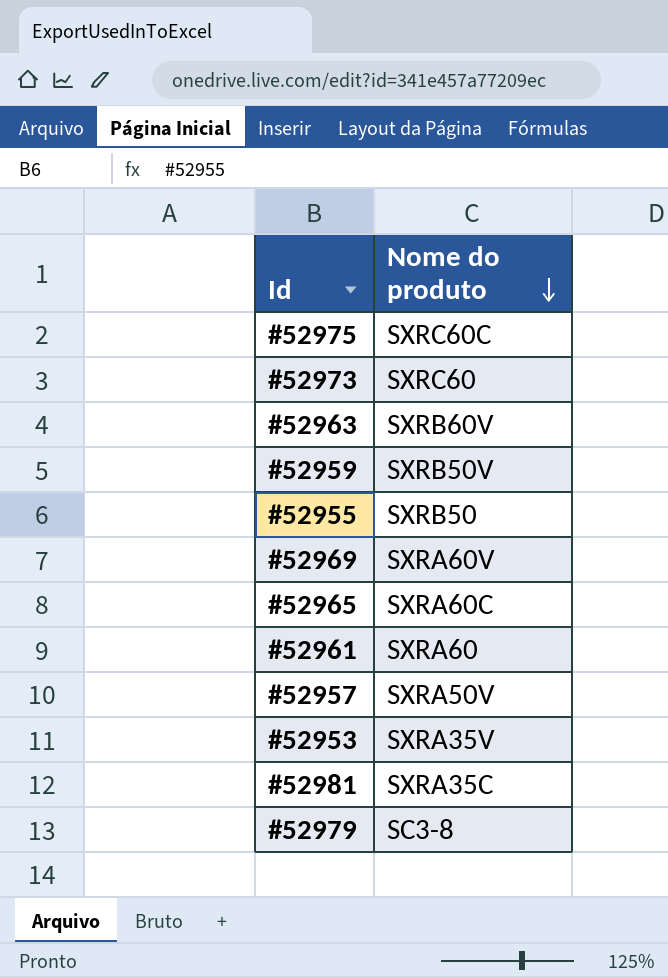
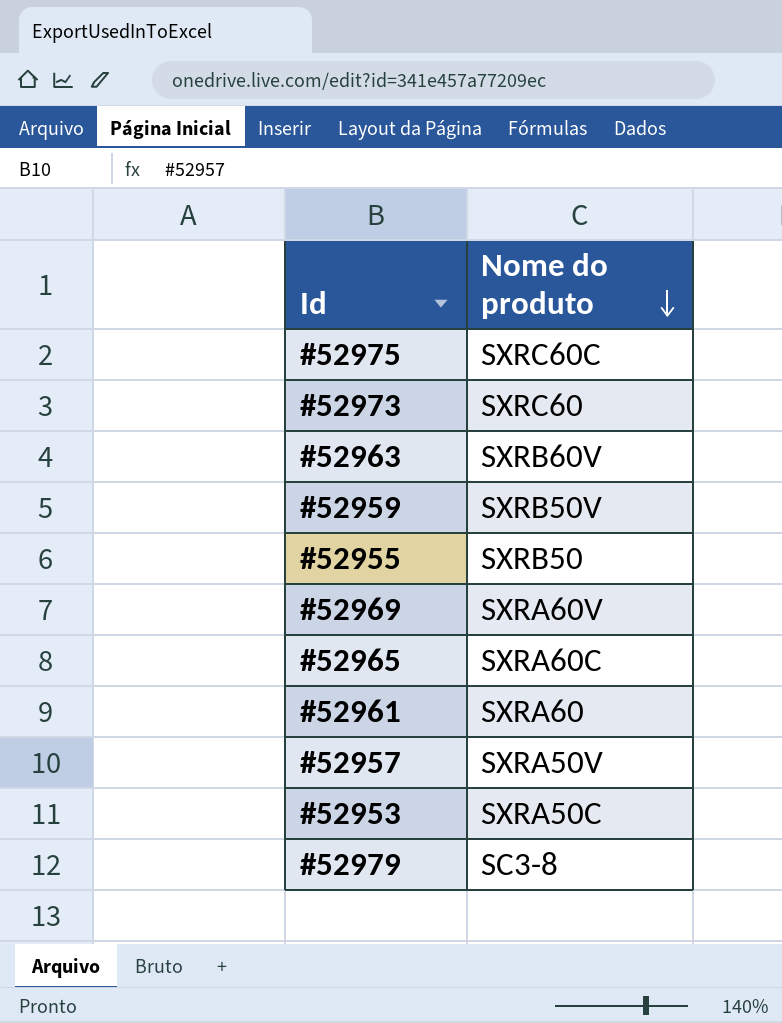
row #52981: SXRA35C -> none
#52953 | Nome do produto: SXRA35V -> SXRA50C

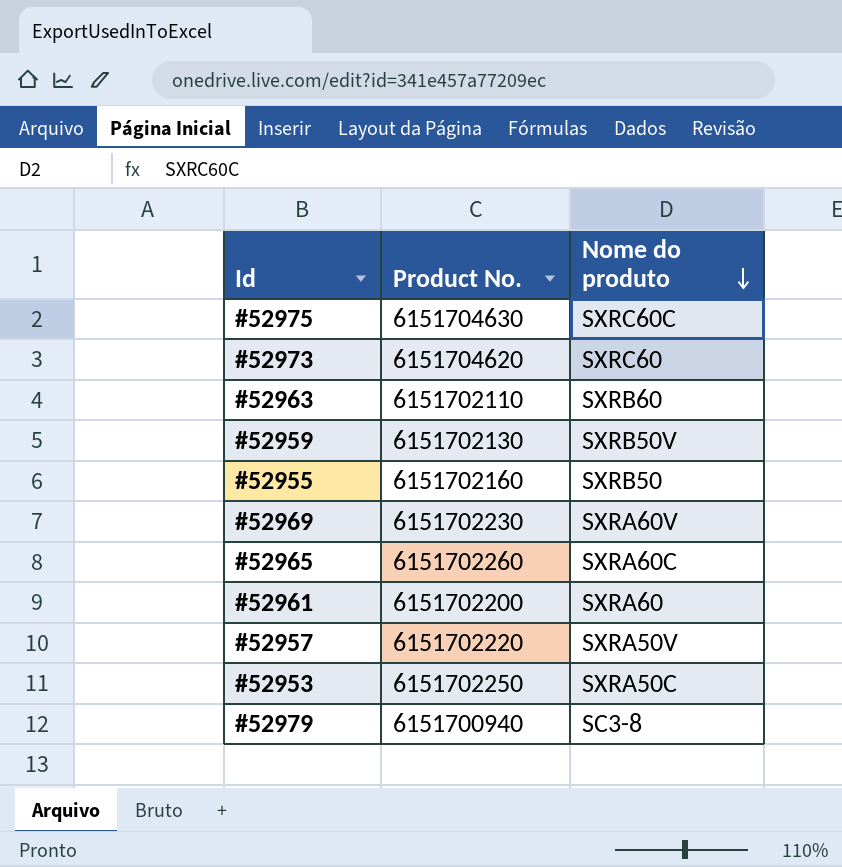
column Product No. | position: none -> 2
#52963 | Nome do produto: SXRB60V -> SXRB60

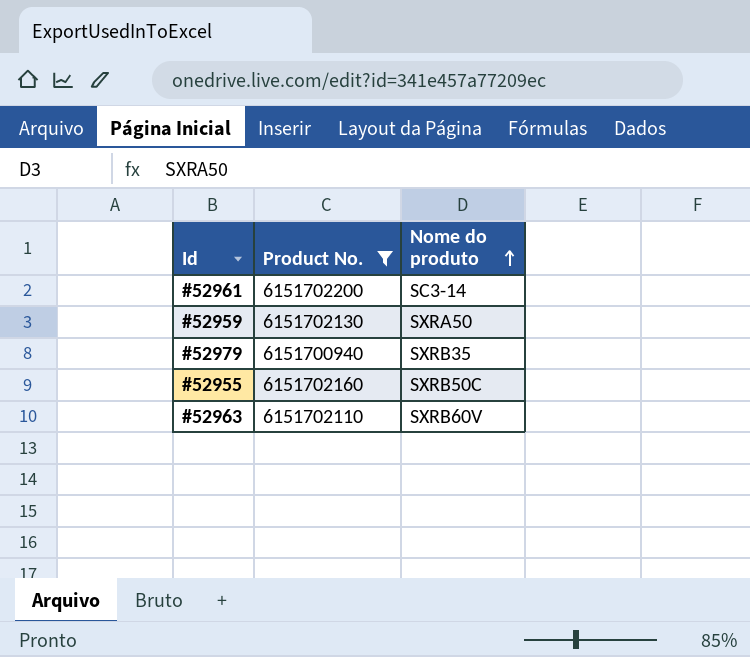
filter: none -> Product No. <= 6151702200
row order: Nome do produto descending -> Nome do produto ascending
#52961 | Nome do produto: SXRA60 -> SC3-14
#52959 | Nome do produto: SXRB50V -> SXRA50
#52979 | Nome do produto: SC3-8 -> SXRB35
#52955 | Nome do produto: SXRB50 -> SXRB50C
#52963 | Nome do produto: SXRB60 -> SXRB60V

